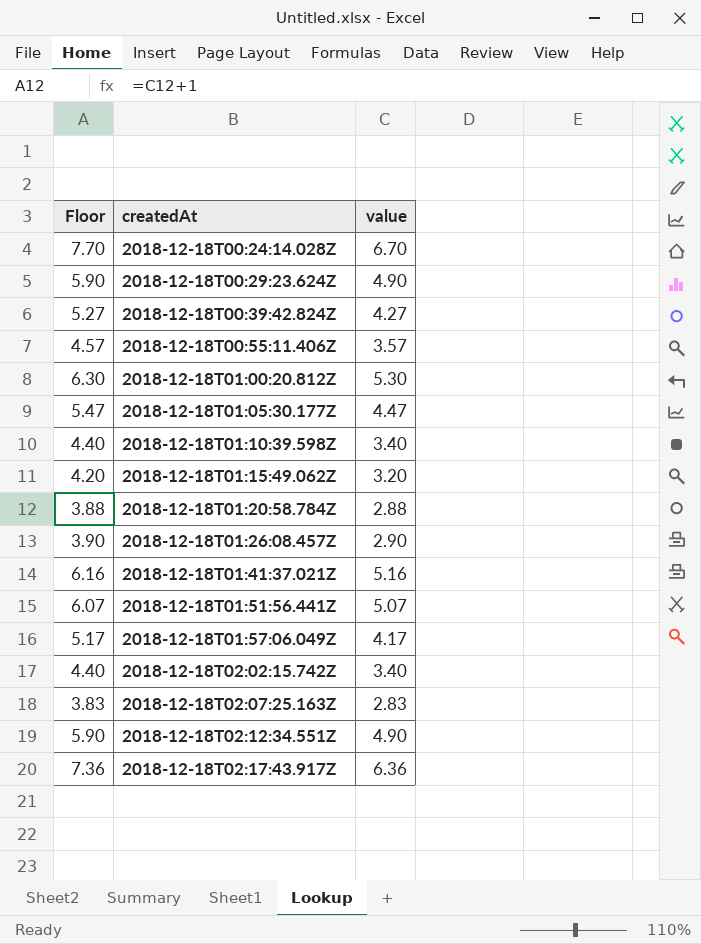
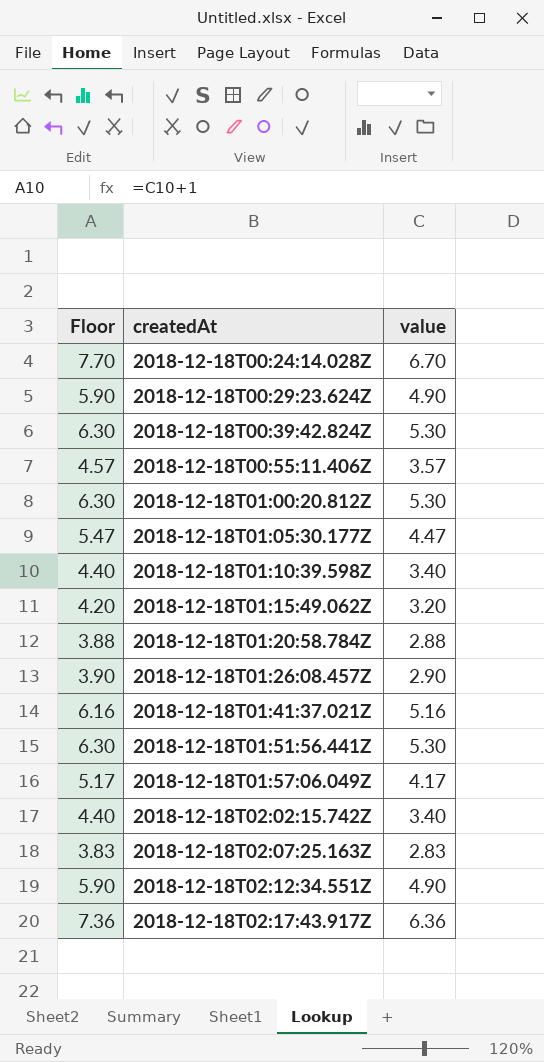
2018-12-18T00:39:42.824Z | Floor: 5.27 -> 6.30
2018-12-18T00:39:42.824Z | value: 4.27 -> 5.30
2018-12-18T01:51:56.441Z | Floor: 6.07 -> 6.30
2018-12-18T01:51:56.441Z | value: 5.07 -> 5.30

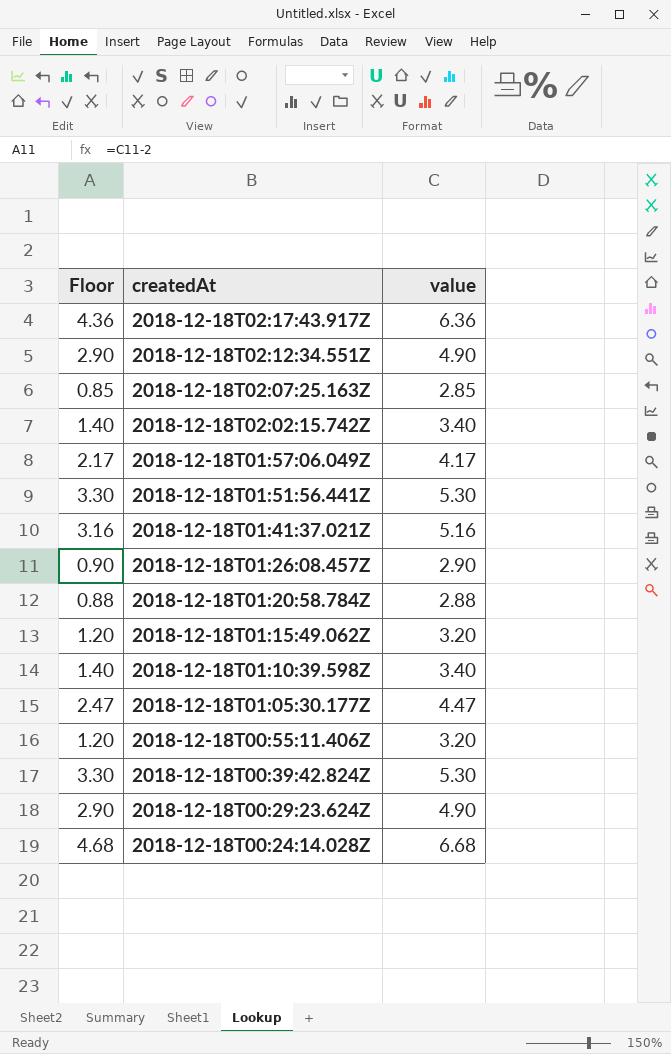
row order: createdAt ascending -> createdAt descending
column Floor | formula: [value] + 1 -> [value] - 2
row 2018-12-18T01:00:20.812Z: 6.30 | 5.30 -> none
2018-12-18T02:07:25.163Z | value: 2.83 -> 2.85
2018-12-18T00:55:11.406Z | value: 3.57 -> 3.20
2018-12-18T00:24:14.028Z | value: 6.70 -> 6.68

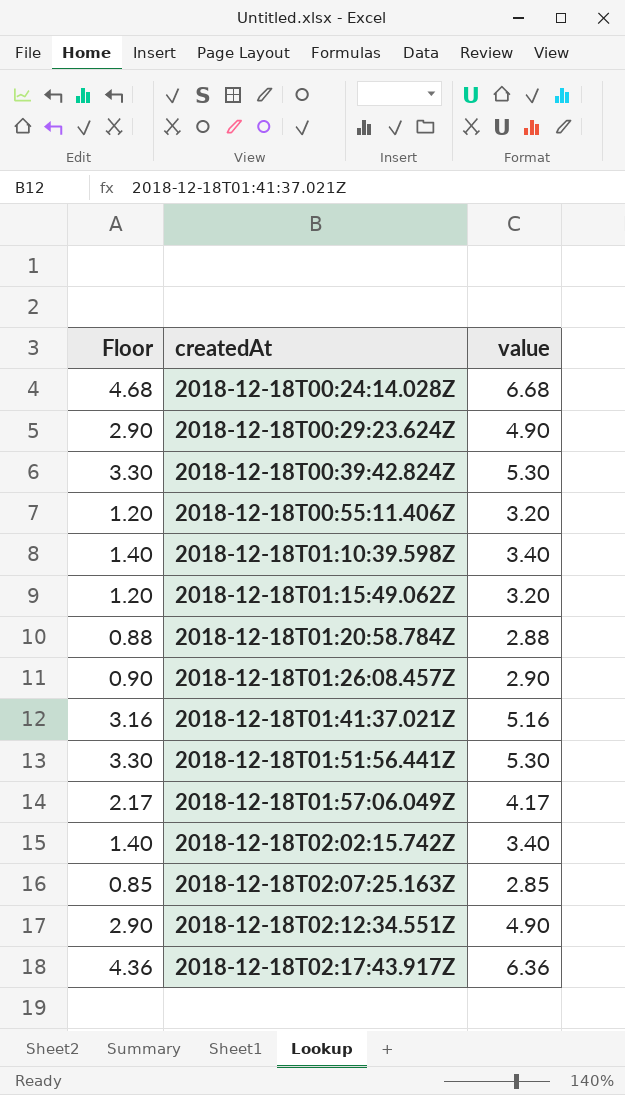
row order: createdAt descending -> createdAt ascending
row 2018-12-18T01:05:30.177Z: 2.47 | 4.47 -> none

